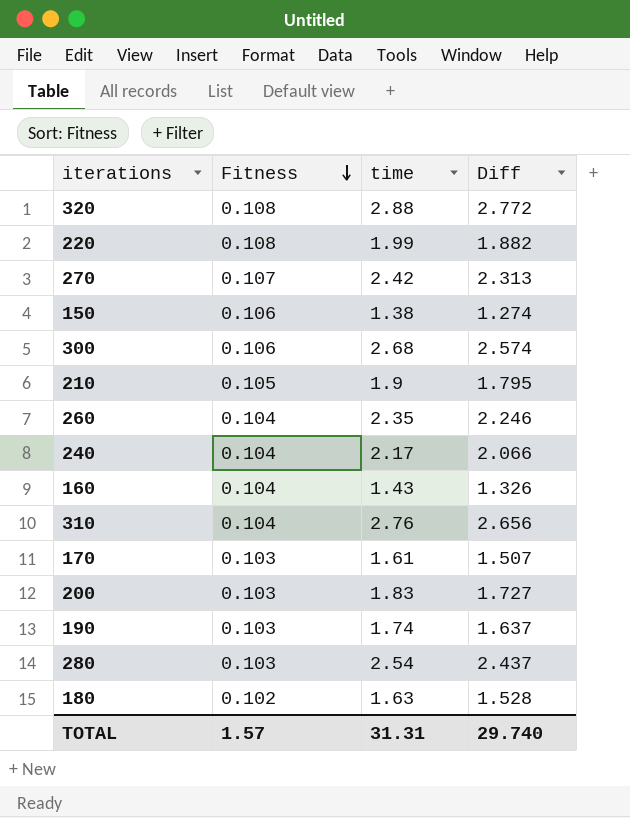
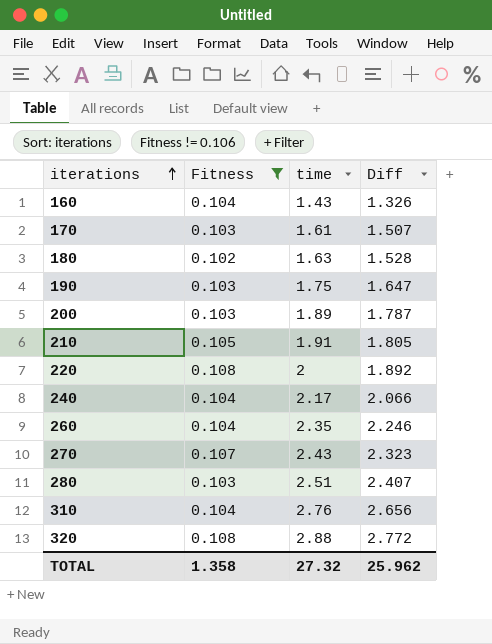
filter: none -> Fitness != 0.106
row order: Fitness descending -> iterations ascending
190 | time: 1.74 -> 1.75
190 | Diff: 1.637 -> 1.647
200 | time: 1.83 -> 1.89
200 | Diff: 1.727 -> 1.787
210 | time: 1.9 -> 1.91
210 | Diff: 1.795 -> 1.805
220 | time: 1.99 -> 2
220 | Diff: 1.882 -> 1.892
270 | time: 2.42 -> 2.43
270 | Diff: 2.313 -> 2.323
280 | time: 2.54 -> 2.51
280 | Diff: 2.437 -> 2.407
TOTAL | Fitness: 1.57 -> 1.358
TOTAL | time: 31.31 -> 27.32
TOTAL | Diff: 29.740 -> 25.962

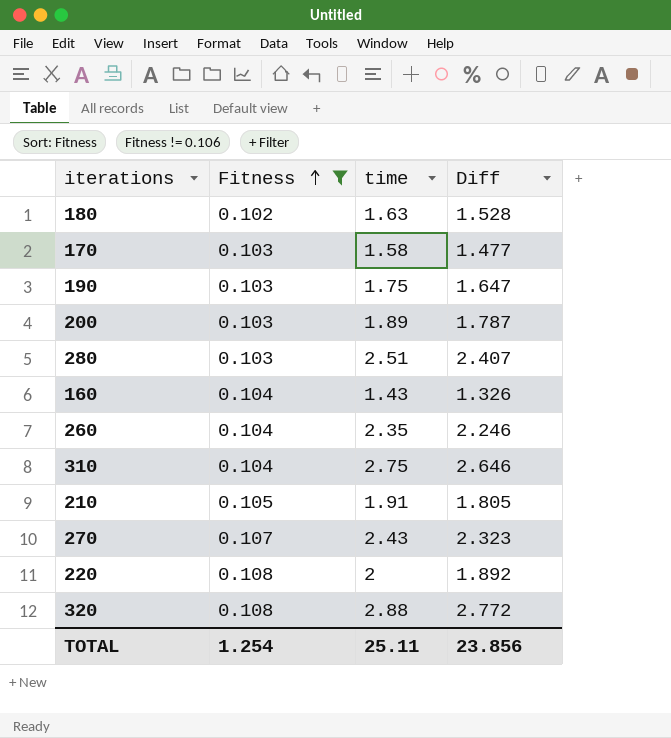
row order: iterations ascending -> Fitness ascending
row 240: 0.104 | 2.17 | 2.066 -> none
170 | time: 1.61 -> 1.58
170 | Diff: 1.507 -> 1.477
310 | time: 2.76 -> 2.75
310 | Diff: 2.656 -> 2.646
TOTAL | Fitness: 1.358 -> 1.254
TOTAL | time: 27.32 -> 25.11
TOTAL | Diff: 25.962 -> 23.856

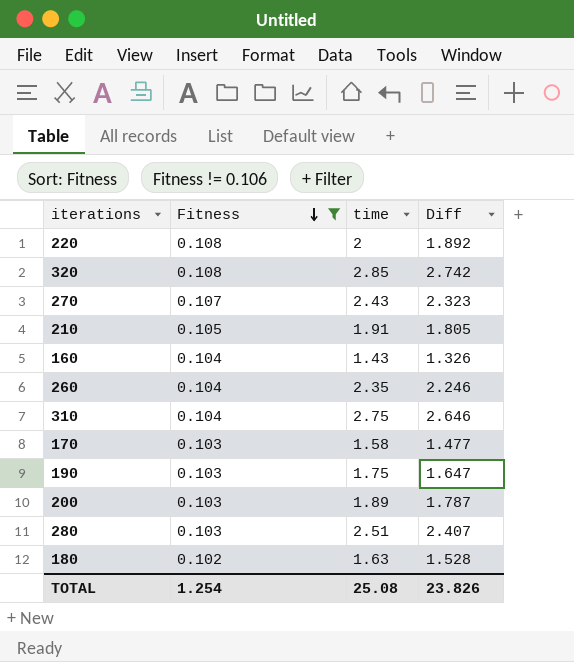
row order: Fitness ascending -> Fitness descending
320 | time: 2.88 -> 2.85
320 | Diff: 2.772 -> 2.742
TOTAL | time: 25.11 -> 25.08
TOTAL | Diff: 23.856 -> 23.826

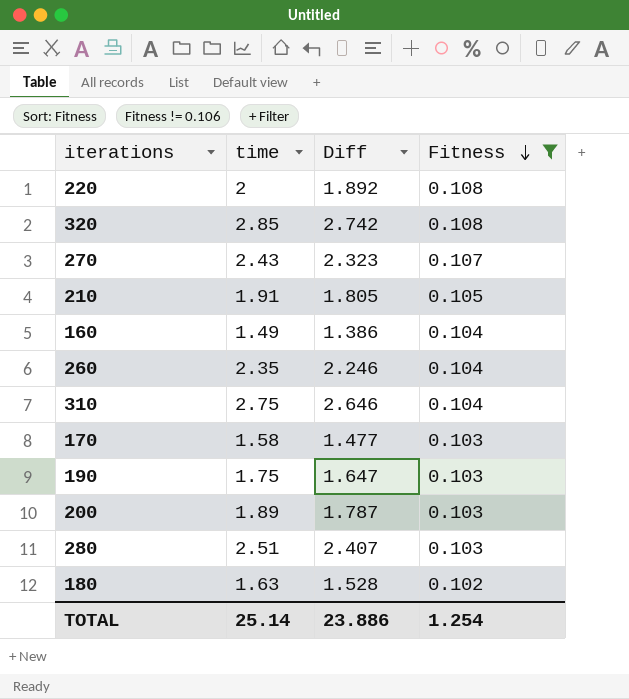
column Fitness | position: 2 -> 4
160 | time: 1.43 -> 1.49
160 | Diff: 1.326 -> 1.386
TOTAL | time: 25.08 -> 25.14
TOTAL | Diff: 23.826 -> 23.886

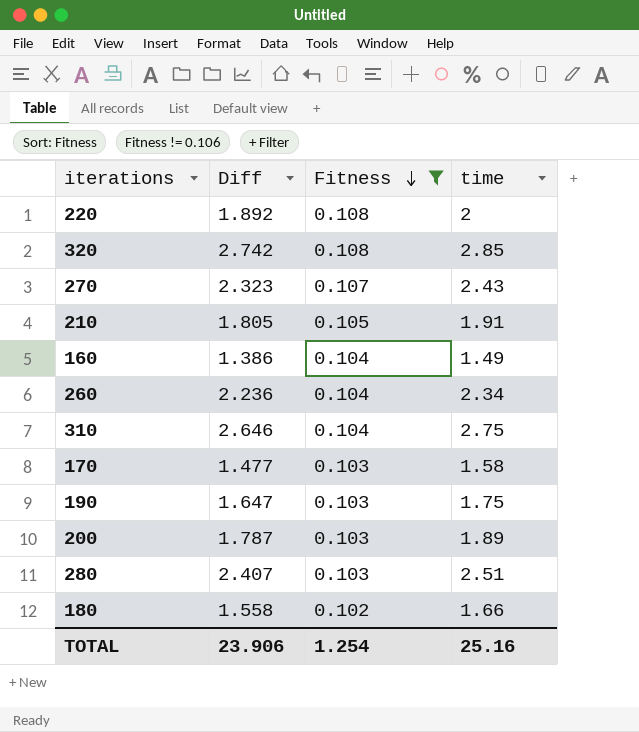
column time | position: 2 -> 4
260 | Diff: 2.246 -> 2.236
260 | time: 2.35 -> 2.34
180 | Diff: 1.528 -> 1.558
180 | time: 1.63 -> 1.66
TOTAL | Diff: 23.886 -> 23.906
TOTAL | time: 25.14 -> 25.16

